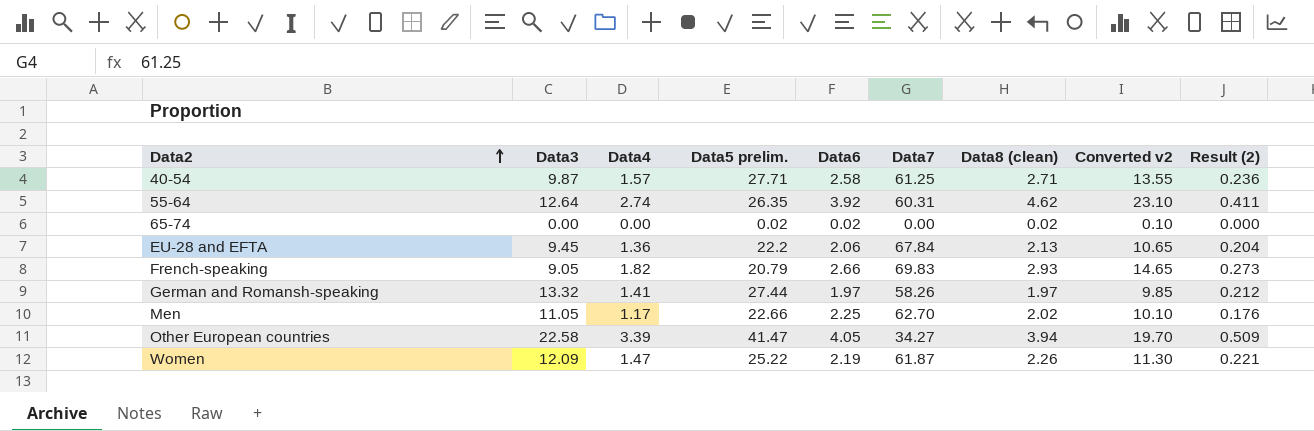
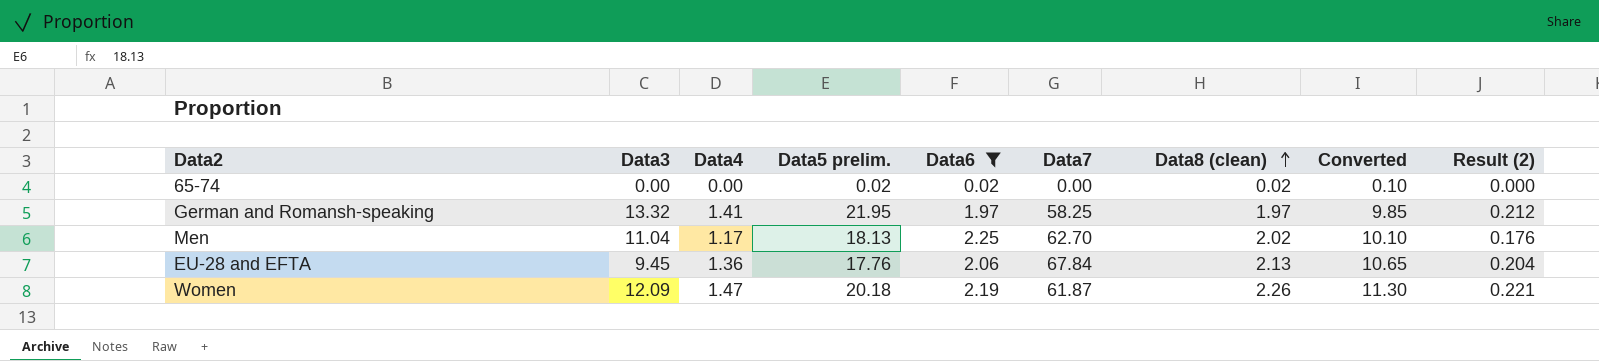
filter: none -> Data6 <= 2.25
row order: Data2 ascending -> Data8 (clean) ascending
column name: Converted v2 -> Converted
German and Romansh-speaking | Data5 prelim.: 27.44 -> 21.95
German and Romansh-speaking | Data7: 58.26 -> 58.25
Men | Data3: 11.05 -> 11.04
Men | Data5 prelim.: 22.66 -> 18.13
EU-28 and EFTA | Data5 prelim.: 22.2 -> 17.76
Women | Data5 prelim.: 25.22 -> 20.18

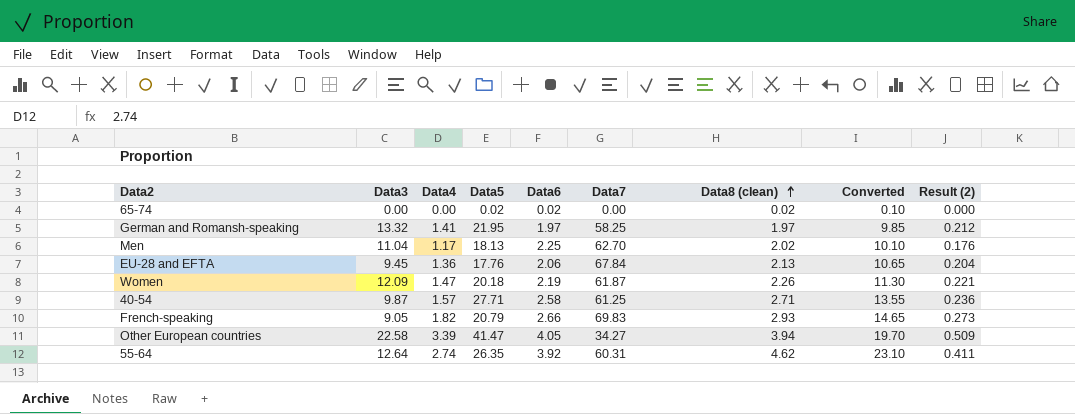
filter: Data6 <= 2.25 -> none
column name: Data5 prelim. -> Data5

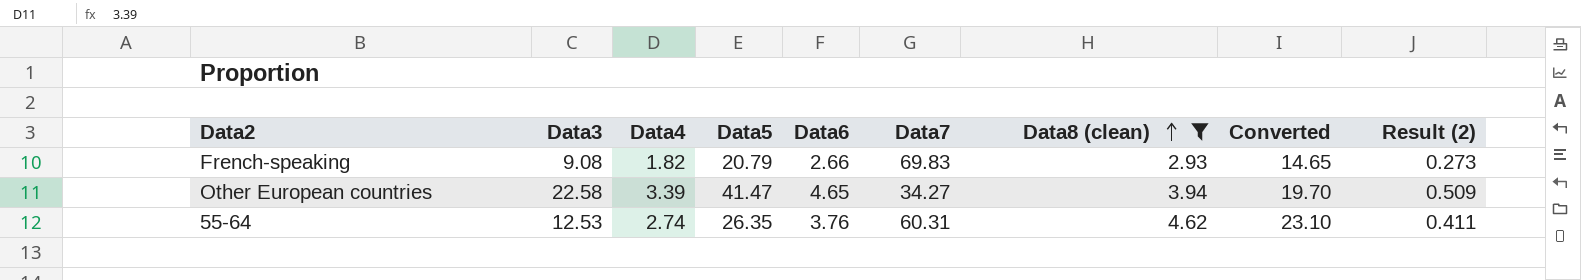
filter: none -> Data8 (clean) >= 2.93
French-speaking | Data3: 9.05 -> 9.08
Other European countries | Data6: 4.05 -> 4.65
55-64 | Data3: 12.64 -> 12.53
55-64 | Data6: 3.92 -> 3.76

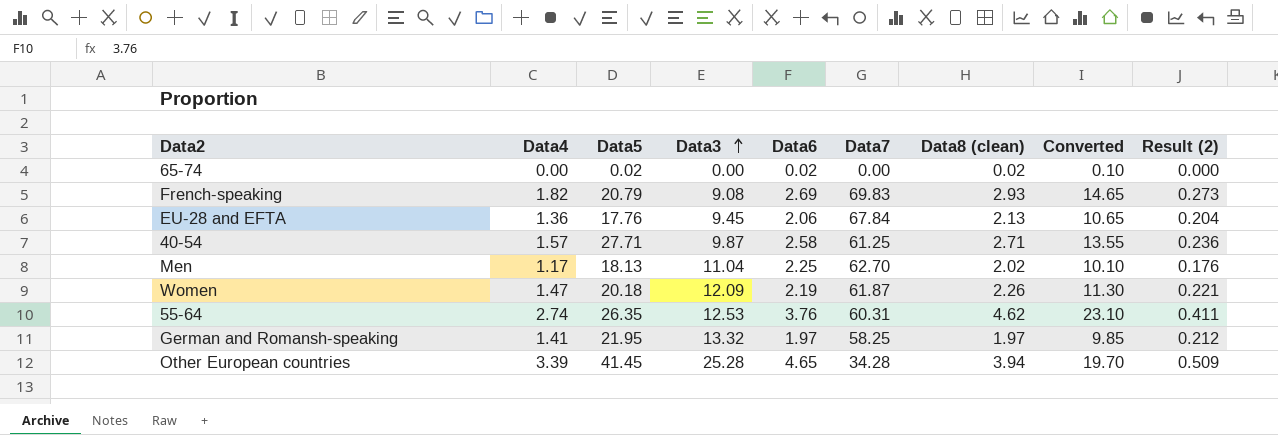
filter: Data8 (clean) >= 2.93 -> none
row order: Data8 (clean) ascending -> Data3 ascending
column Data3 | position: 2 -> 4
French-speaking | Data6: 2.66 -> 2.69
Other European countries | Data5: 41.47 -> 41.45
Other European countries | Data3: 22.58 -> 25.28
Other European countries | Data7: 34.27 -> 34.28

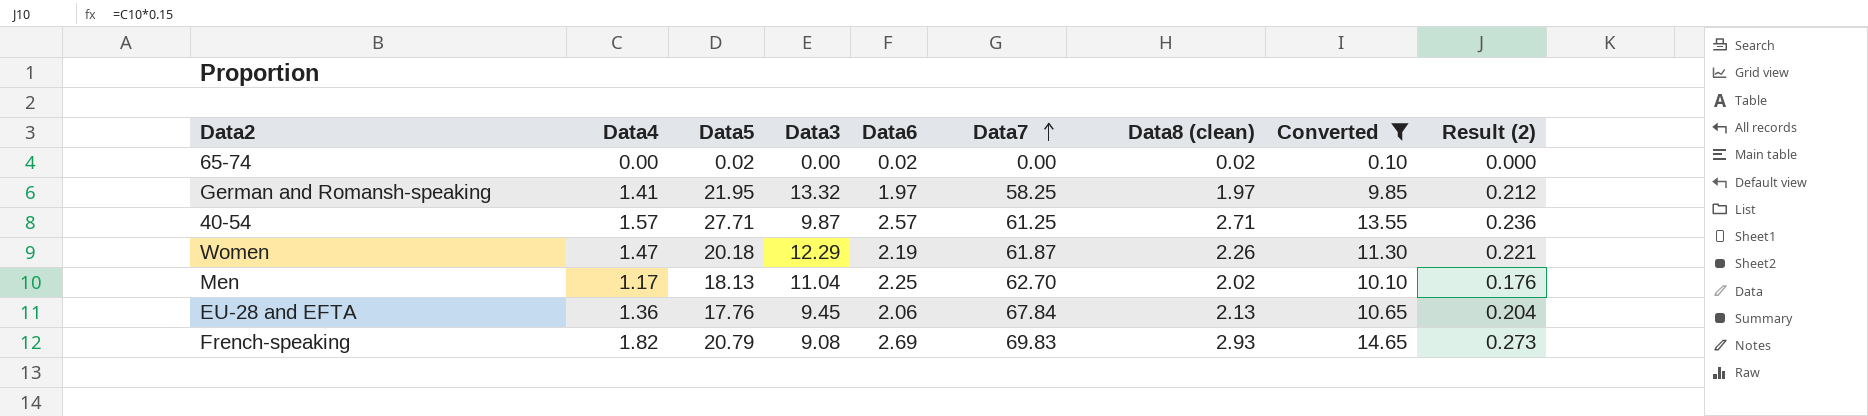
filter: none -> Converted <= 14.65
row order: Data3 ascending -> Data7 ascending
40-54 | Data6: 2.58 -> 2.57
Women | Data3: 12.09 -> 12.29

